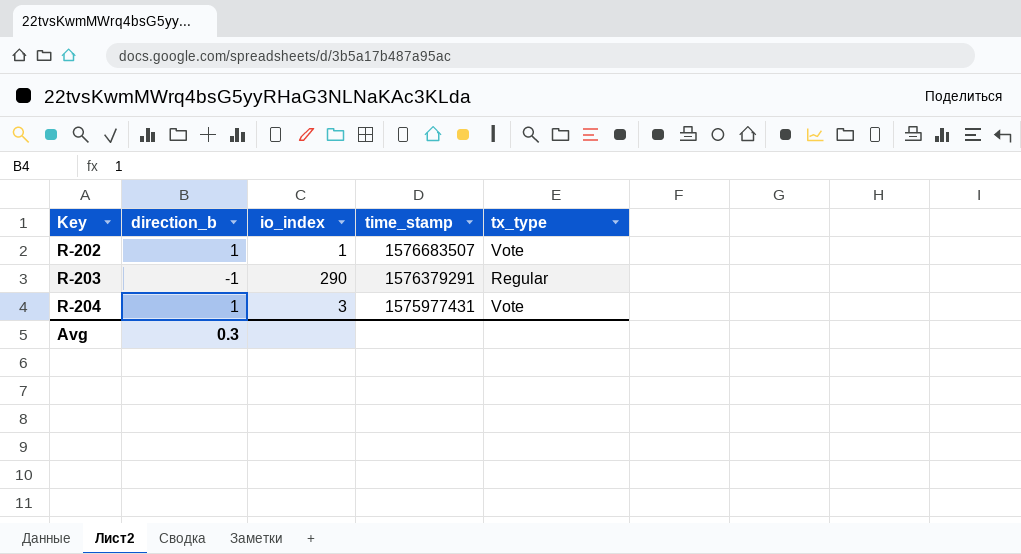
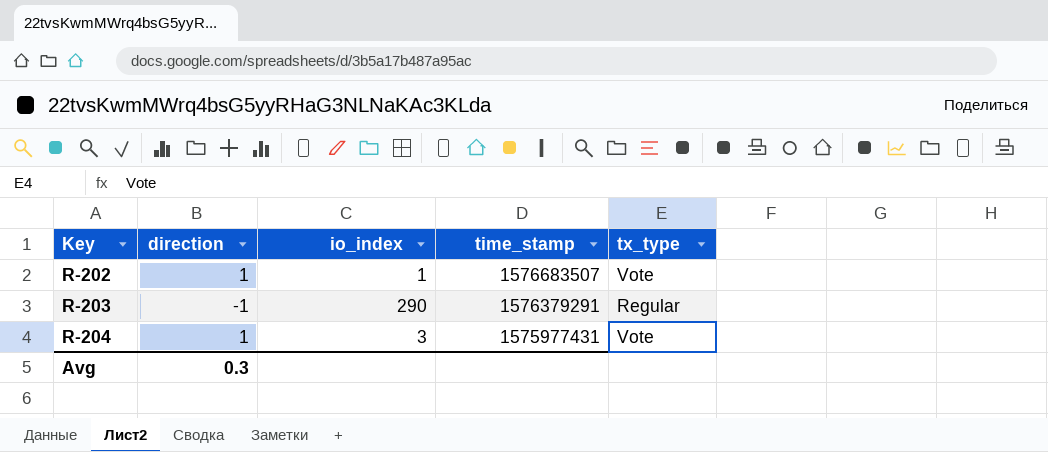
column name: direction_b -> direction

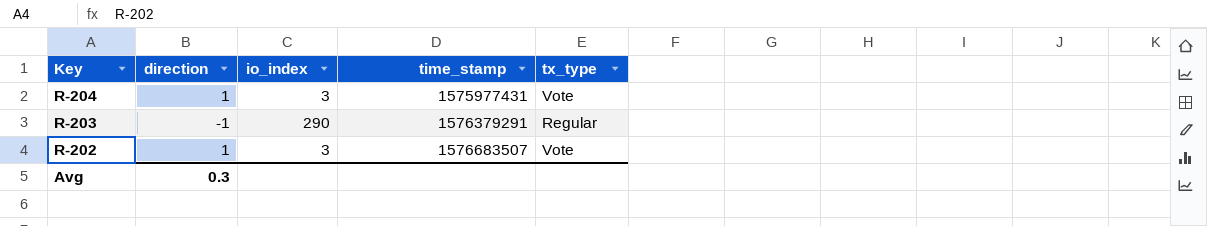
row order: Key ascending -> Key descending
R-202 | io_index: 1 -> 3

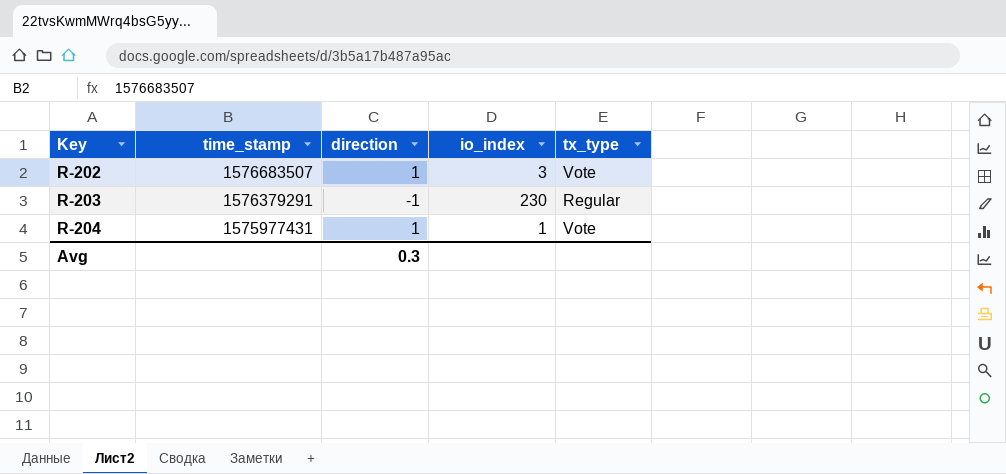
row order: Key descending -> Key ascending
column time_stamp | position: 4 -> 2
R-203 | io_index: 290 -> 230
R-204 | io_index: 3 -> 1

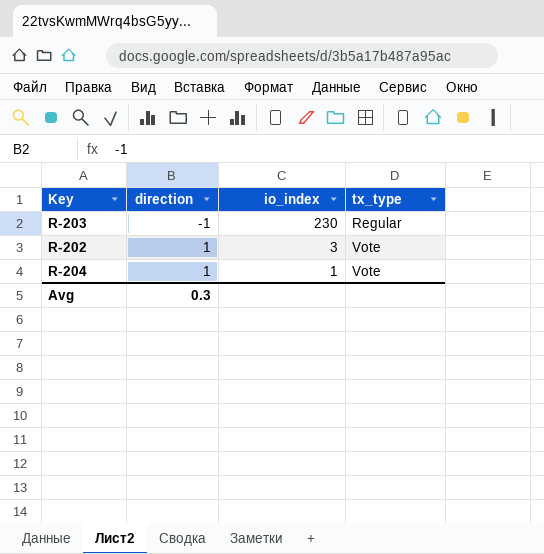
row order: Key ascending -> direction ascending
column time_stamp | position: 2 -> none

